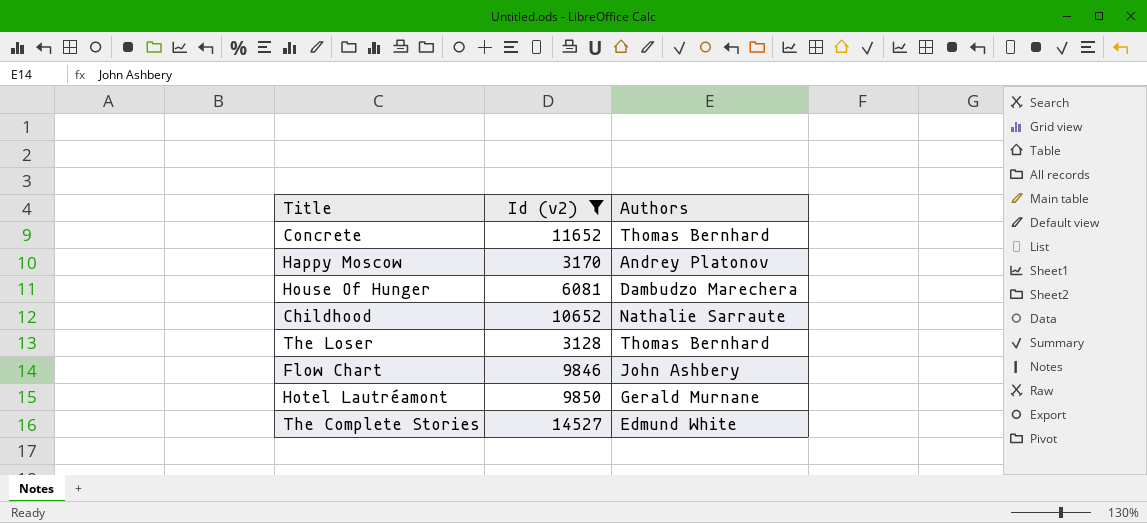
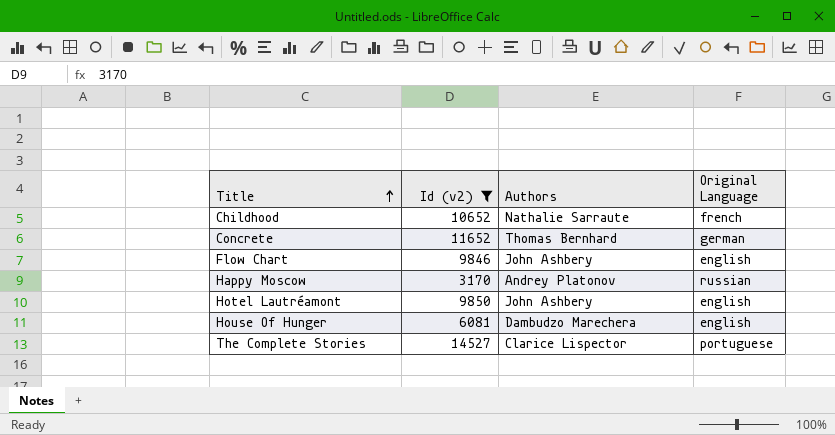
row order: none -> Title ascending
column Original Language | position: none -> 4
row The Loser: 3128 | Thomas Bernhard -> none
Hotel Lautréamont | Authors: Gerald Murnane -> John Ashbery
The Complete Stories | Authors: Edmund White -> Clarice Lispector

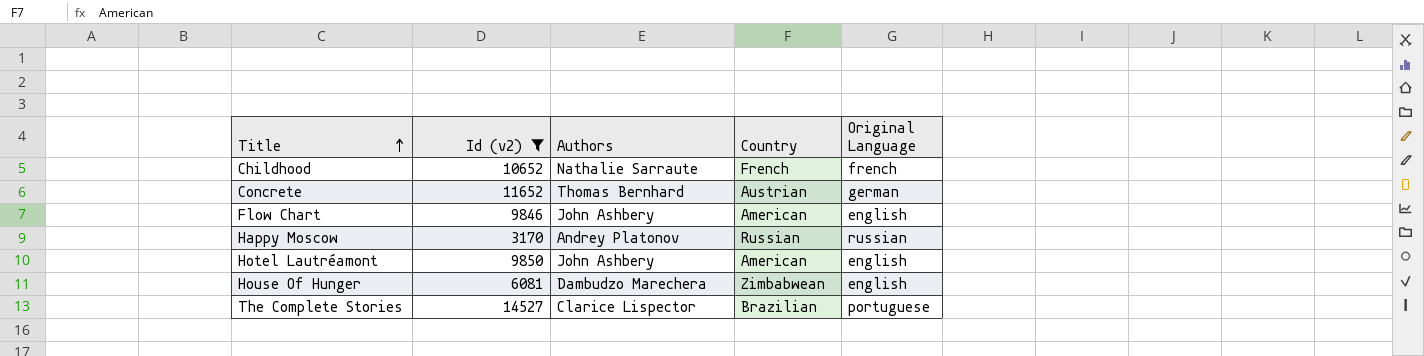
column Country | position: none -> 4

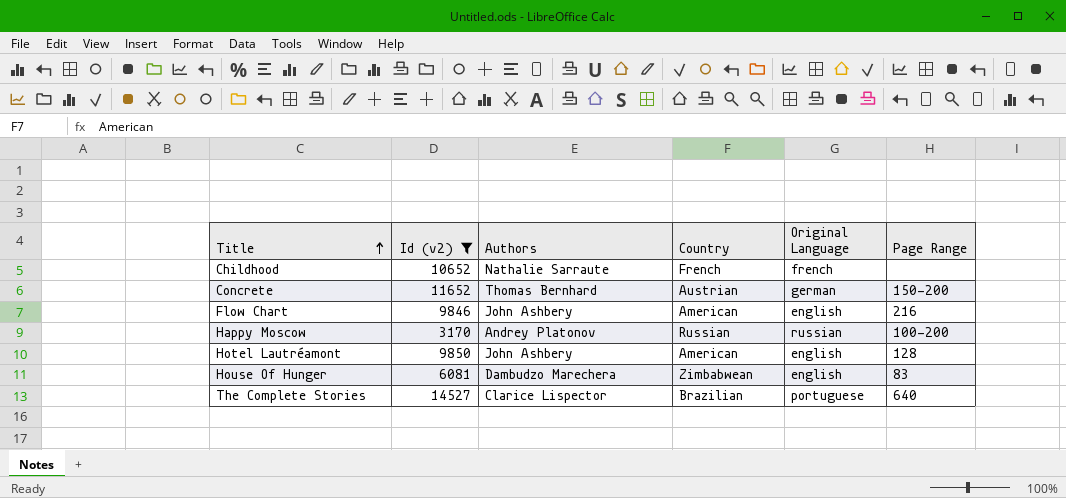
column Page Range | position: none -> 6

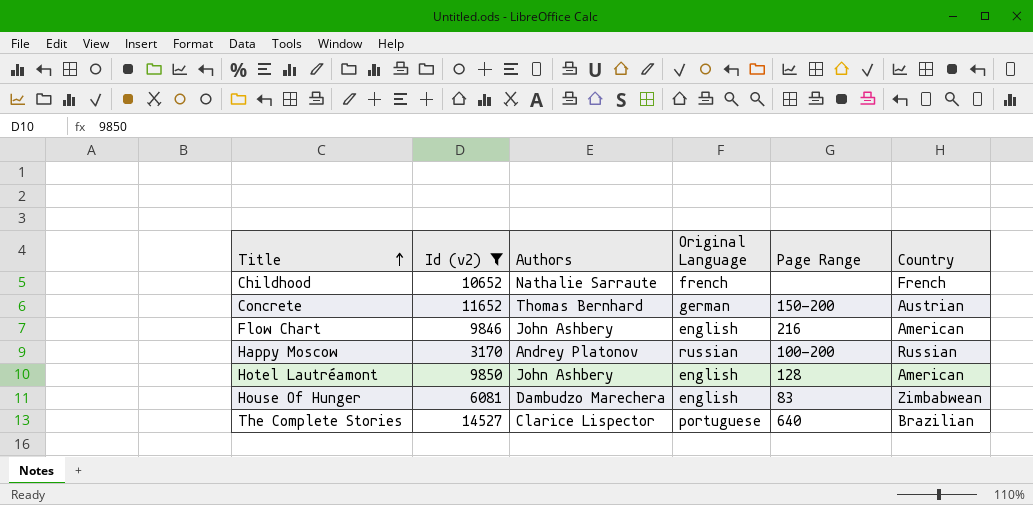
column Country | position: 4 -> 6

